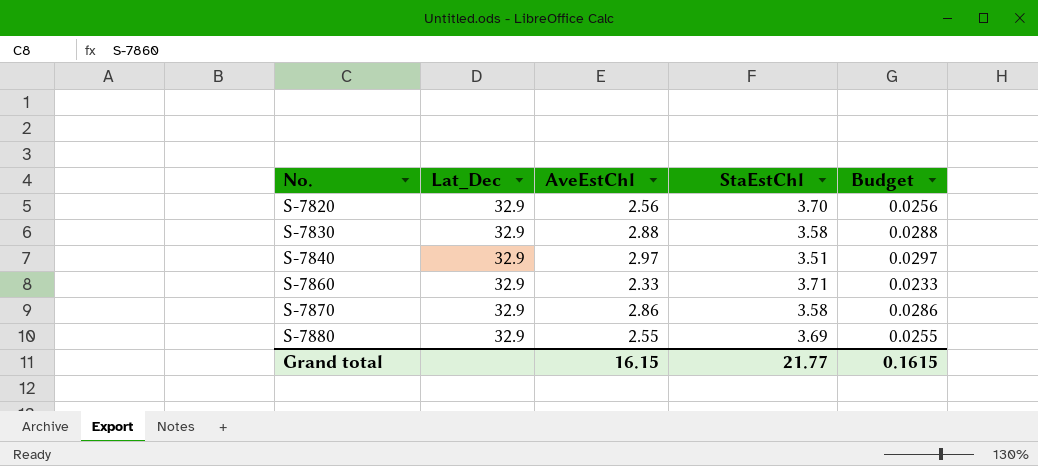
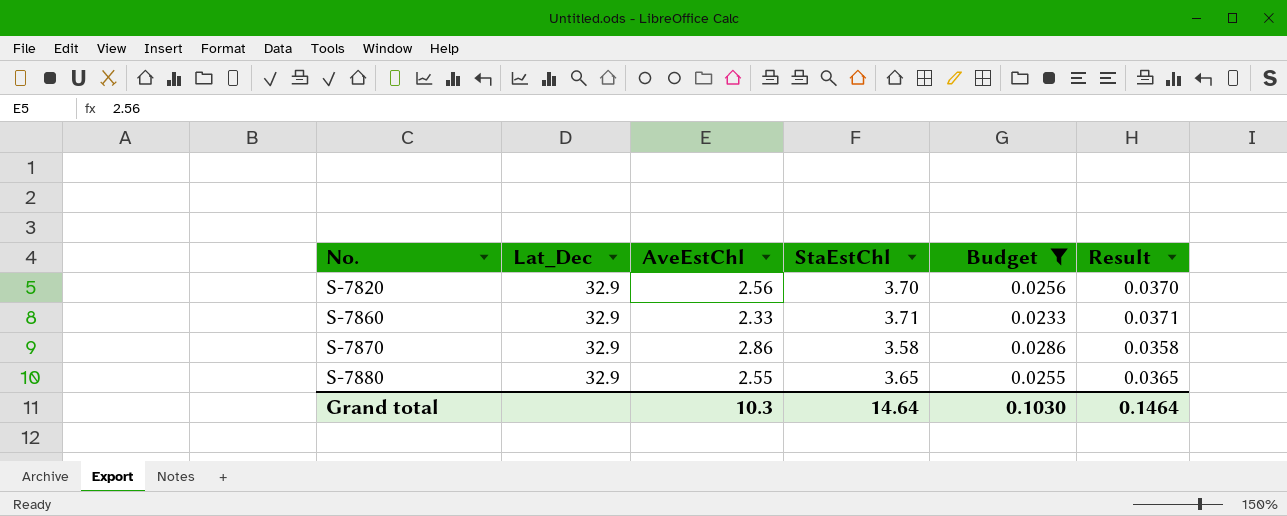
filter: none -> Budget <= 0.0286
column Result | formula: none -> [StaEstChl] * 0.01
S-7880 | StaEstChl: 3.69 -> 3.65
Grand total | AveEstChl: 16.15 -> 10.3
Grand total | StaEstChl: 21.77 -> 14.64
Grand total | Budget: 0.1615 -> 0.1030

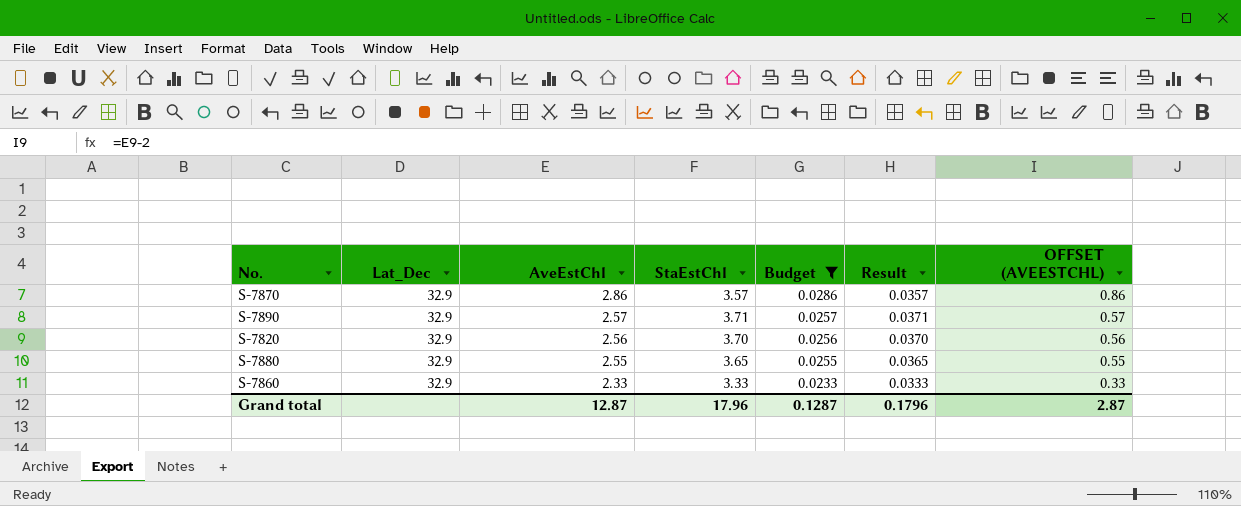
row order: No. ascending -> AveEstChl descending
column OFFSET (AVEESTCHL) | formula: none -> [AveEstChl] - 2
S-7870 | StaEstChl: 3.58 -> 3.57
S-7870 | Result: 0.0358 -> 0.0357
row S-7890: none -> 32.9 | 2.57 | 3.71 | 0.0257 | 0.0371 | 0.57
S-7860 | StaEstChl: 3.71 -> 3.33
S-7860 | Result: 0.0371 -> 0.0333
Grand total | AveEstChl: 10.3 -> 12.87
Grand total | StaEstChl: 14.64 -> 17.96
Grand total | Budget: 0.1030 -> 0.1287
Grand total | Result: 0.1464 -> 0.1796

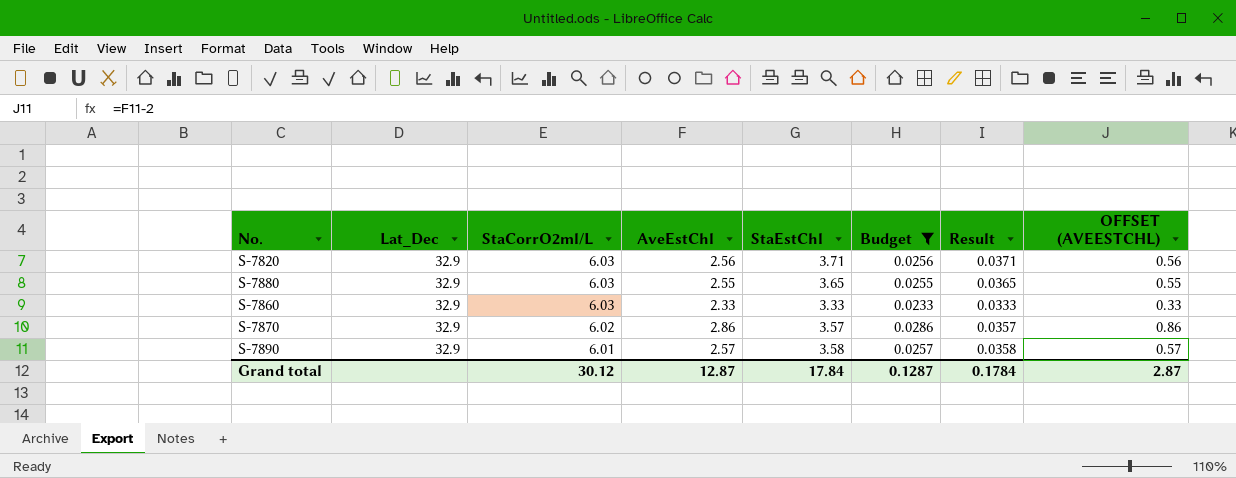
row order: AveEstChl descending -> StaCorrO2ml/L descending
column StaCorrO2ml/L | position: none -> 3
S-7820 | StaEstChl: 3.70 -> 3.71
S-7820 | Result: 0.0370 -> 0.0371
S-7890 | StaEstChl: 3.71 -> 3.58
S-7890 | Result: 0.0371 -> 0.0358
Grand total | StaEstChl: 17.96 -> 17.84
Grand total | Result: 0.1796 -> 0.1784

